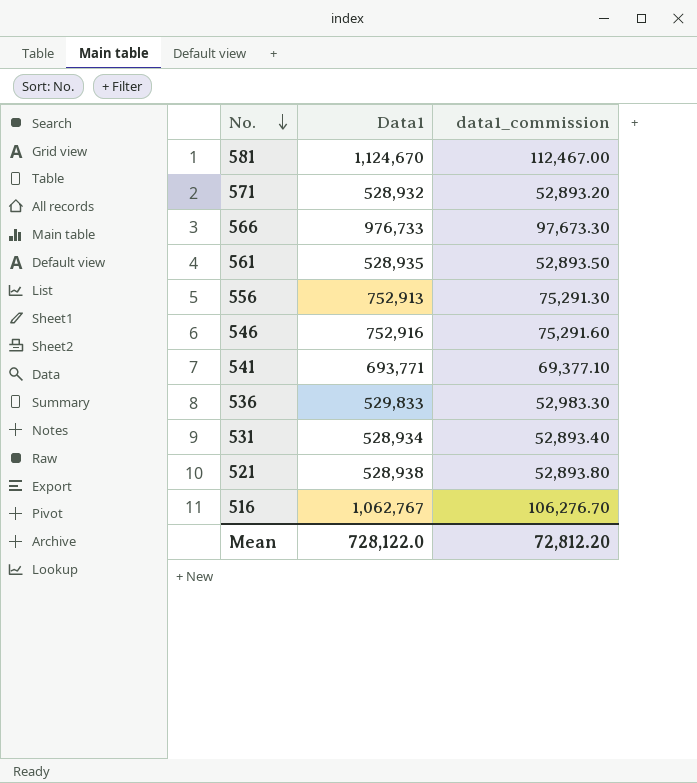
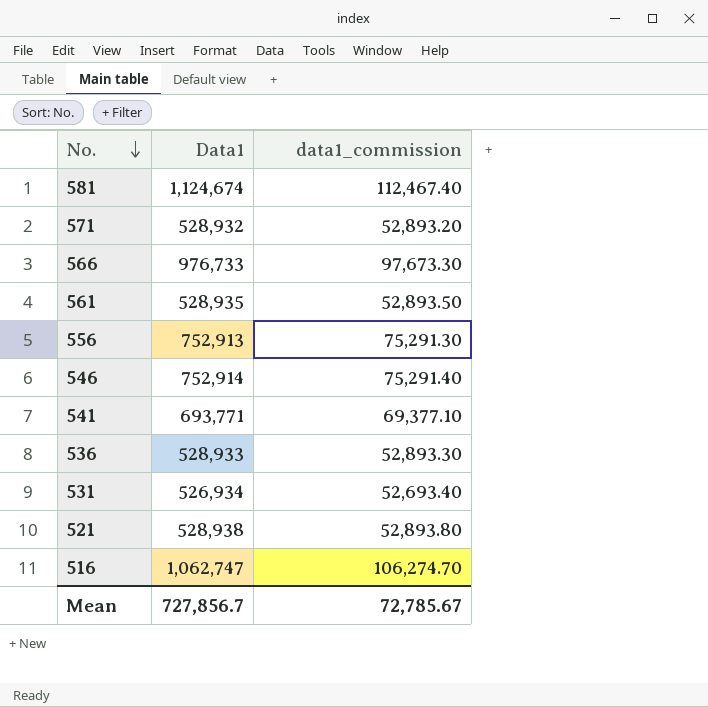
581 | Data1: 1,124,670 -> 1,124,674
581 | data1_commission: 112,467.00 -> 112,467.40
546 | Data1: 752,916 -> 752,914
546 | data1_commission: 75,291.60 -> 75,291.40
536 | Data1: 529,833 -> 528,933
536 | data1_commission: 52,983.30 -> 52,893.30
531 | Data1: 528,934 -> 526,934
531 | data1_commission: 52,893.40 -> 52,693.40
516 | Data1: 1,062,767 -> 1,062,747
516 | data1_commission: 106,276.70 -> 106,274.70
Mean | Data1: 728,122.0 -> 727,856.7
Mean | data1_commission: 72,812.20 -> 72,785.67

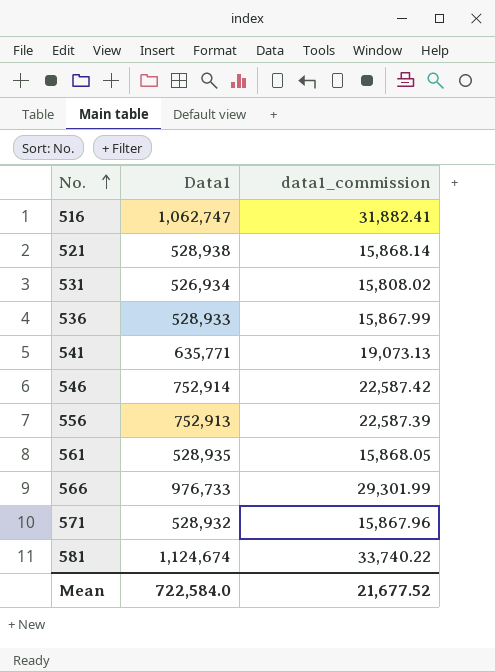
row order: No. descending -> No. ascending
column data1_commission | formula: [Data1] * 0.1 -> [Data1] * 0.03
541 | Data1: 693,771 -> 635,771
Mean | Data1: 727,856.7 -> 722,584.0
Mean | data1_commission: 72,785.67 -> 21,677.52

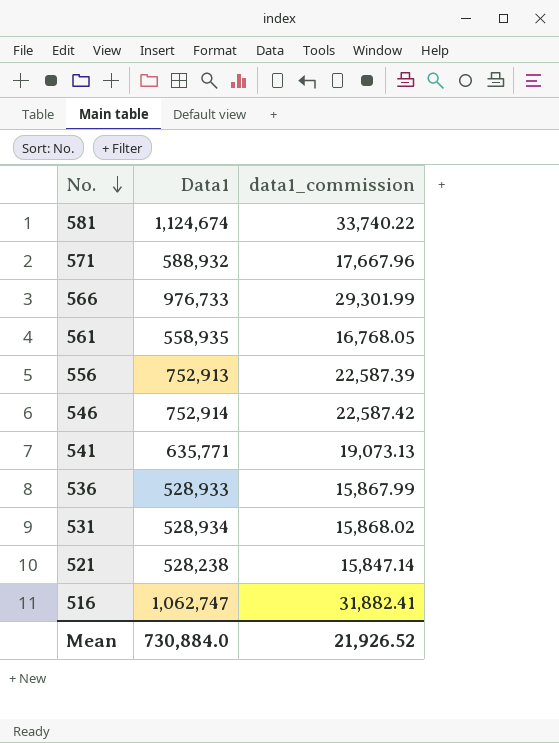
row order: No. ascending -> No. descending
571 | Data1: 528,932 -> 588,932
571 | data1_commission: 15,867.96 -> 17,667.96
561 | Data1: 528,935 -> 558,935
561 | data1_commission: 15,868.05 -> 16,768.05
531 | Data1: 526,934 -> 528,934
531 | data1_commission: 15,808.02 -> 15,868.02
521 | Data1: 528,938 -> 528,238
521 | data1_commission: 15,868.14 -> 15,847.14
Mean | Data1: 722,584.0 -> 730,884.0
Mean | data1_commission: 21,677.52 -> 21,926.52

